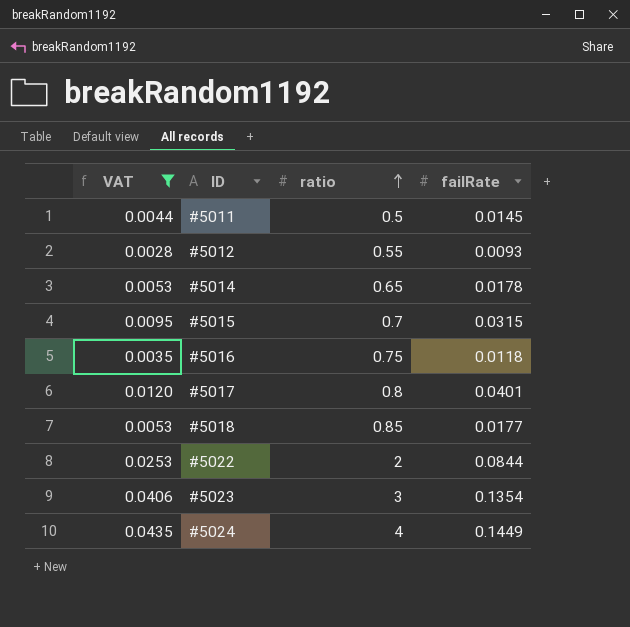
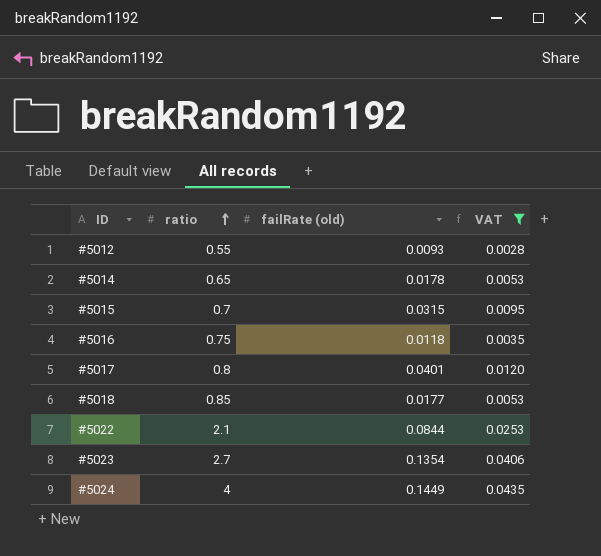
column name: failRate -> failRate (old)
column VAT | position: 1 -> 4
row #5011: 0.0044 | 0.5 | 0.0145 -> none
#5022 | ratio: 2 -> 2.1
#5023 | ratio: 3 -> 2.7

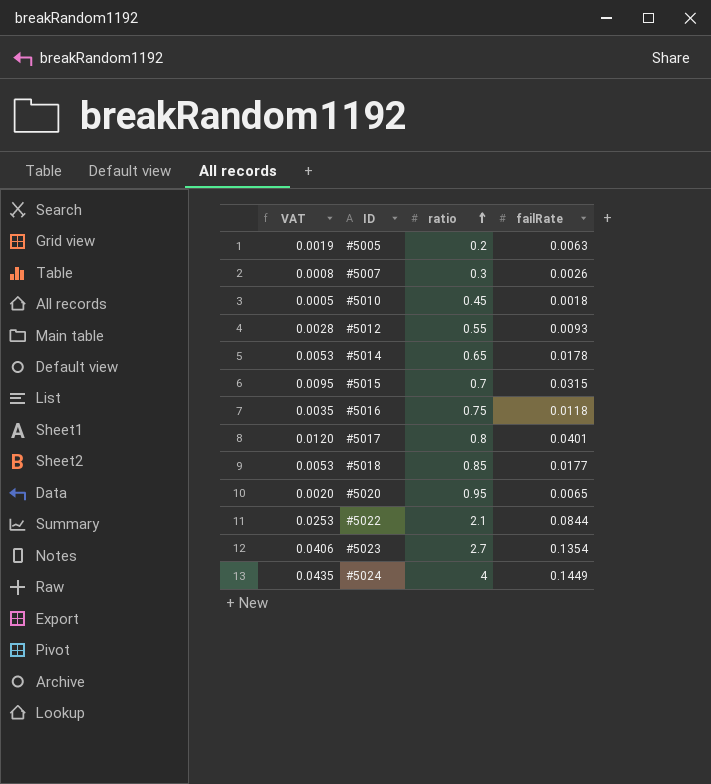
filter: VAT >= 0.0028 -> none
column VAT | position: 4 -> 1
column name: failRate (old) -> failRate

